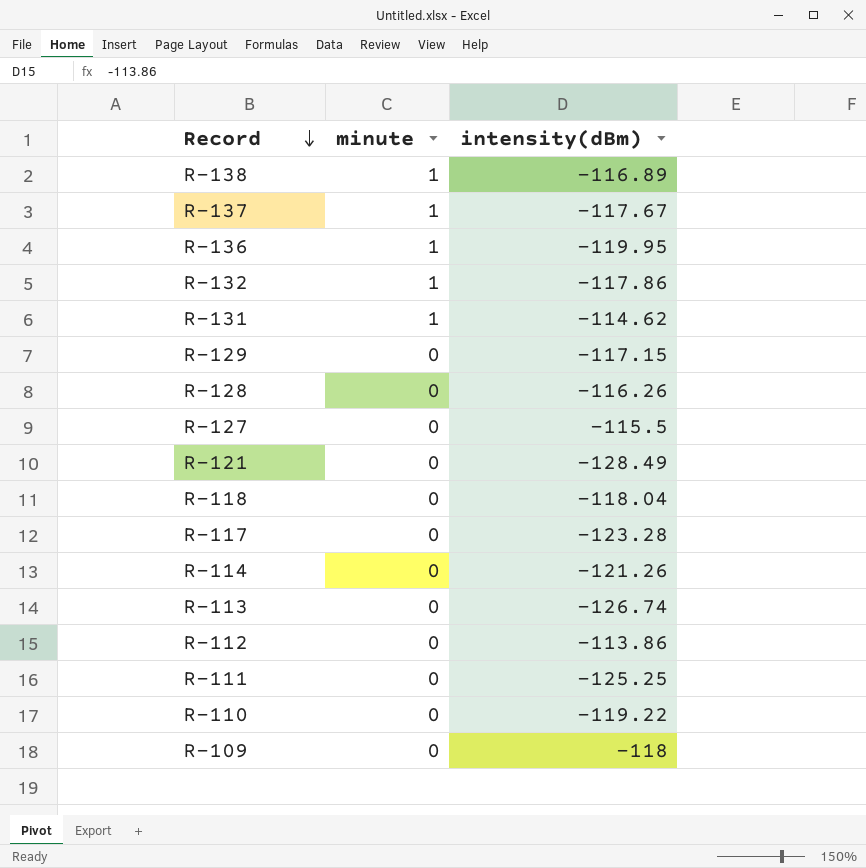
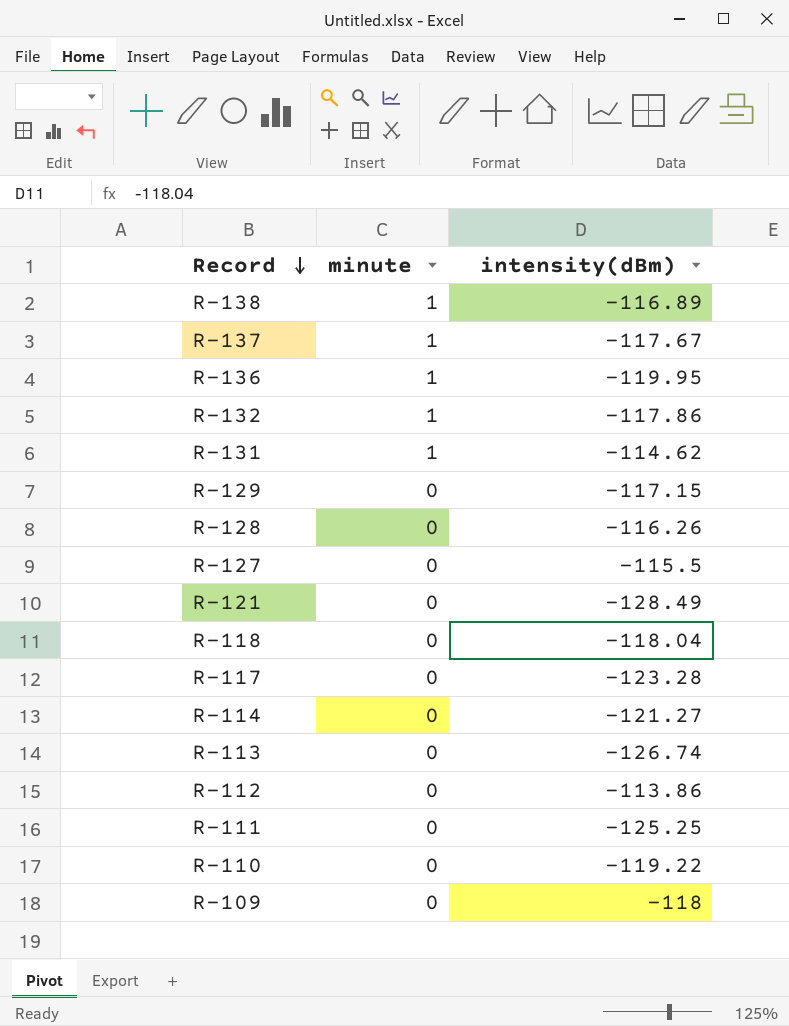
R-114 | intensity(dBm): -121.26 -> -121.27

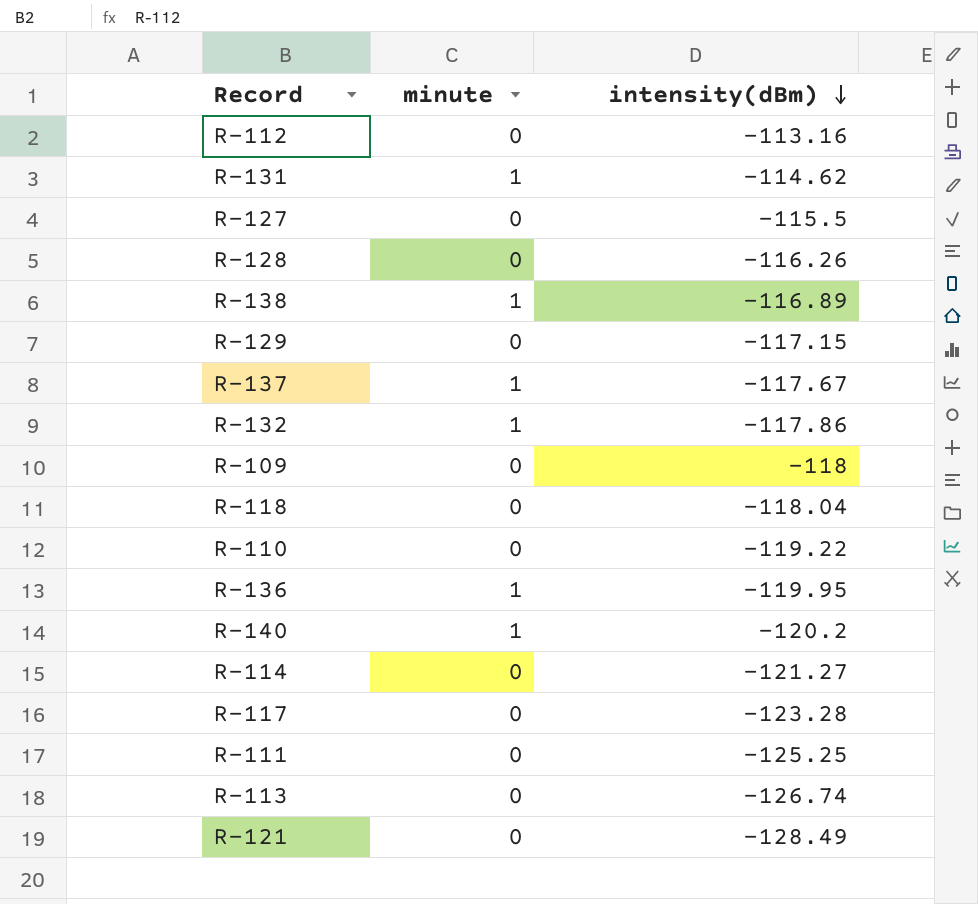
row order: Record descending -> intensity(dBm) descending
R-112 | intensity(dBm): -113.86 -> -113.16
row R-140: none -> 1 | -120.2

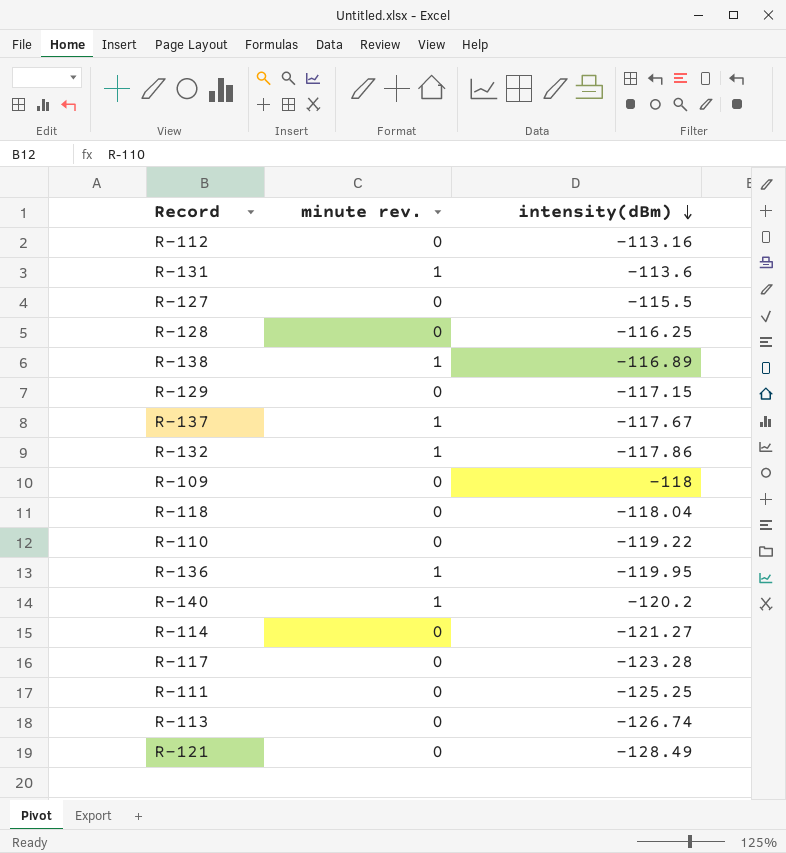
column name: minute -> minute rev.
R-131 | intensity(dBm): -114.62 -> -113.6
R-128 | intensity(dBm): -116.26 -> -116.25

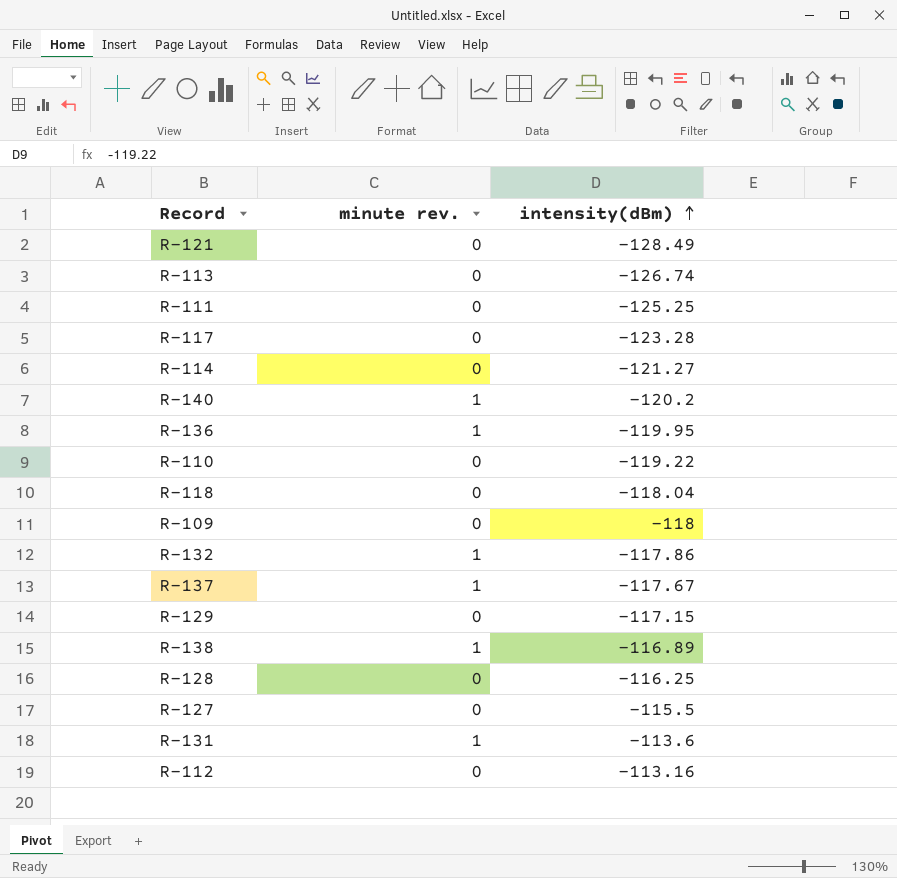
row order: intensity(dBm) descending -> intensity(dBm) ascending

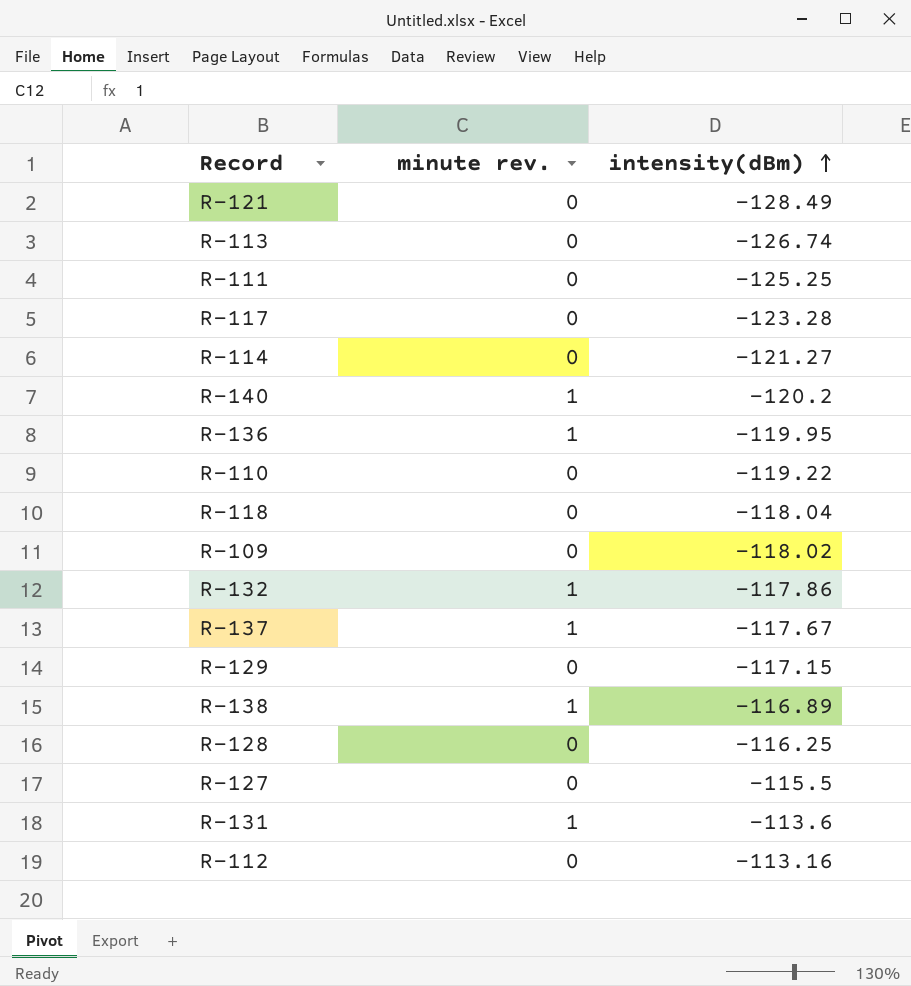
R-109 | intensity(dBm): -118 -> -118.02

